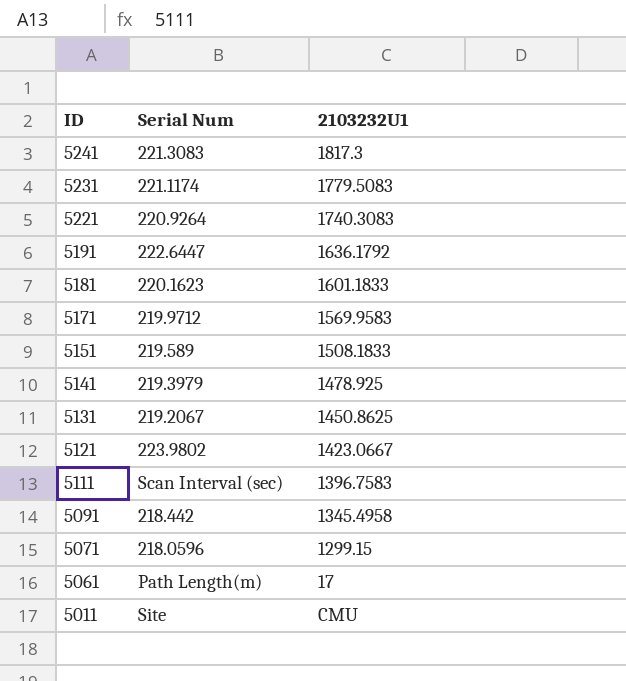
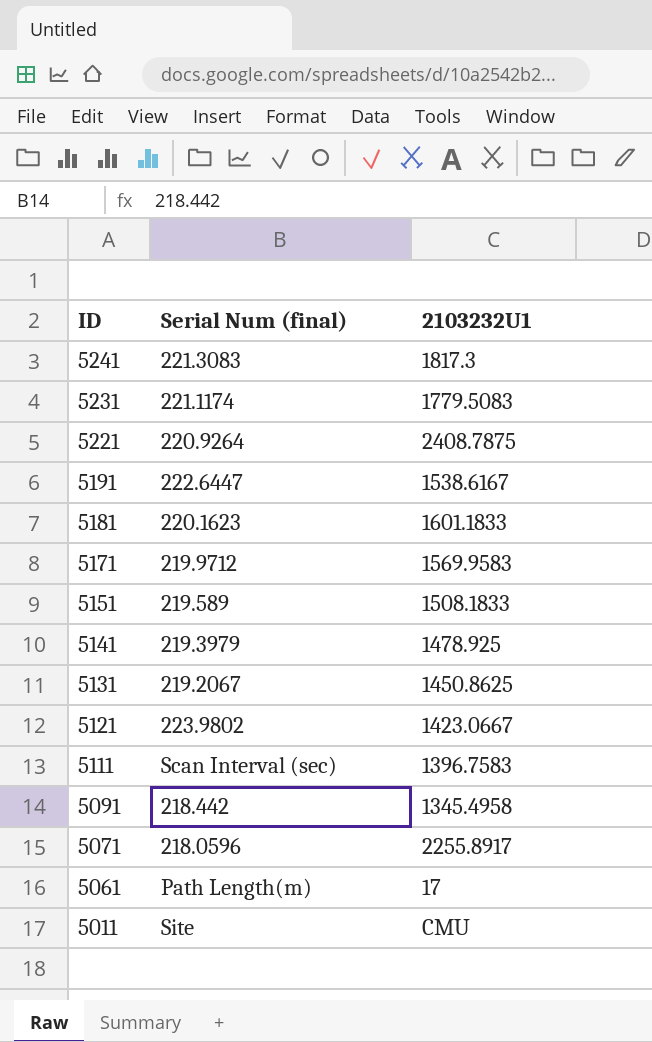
column name: Serial Num -> Serial Num (final)
5221 | 2103232U1: 1740.3083 -> 2408.7875
5191 | 2103232U1: 1636.1792 -> 1538.6167
5071 | 2103232U1: 1299.15 -> 2255.8917

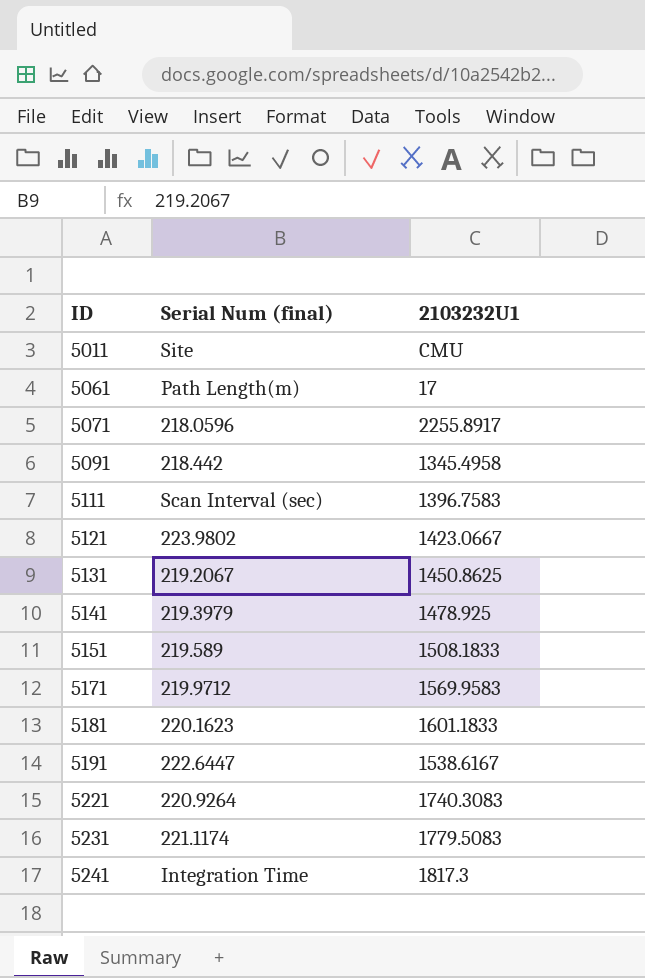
row order: ID descending -> ID ascending
5221 | 2103232U1: 2408.7875 -> 1740.3083
5241 | Serial Num (final): 221.3083 -> Integration Time

